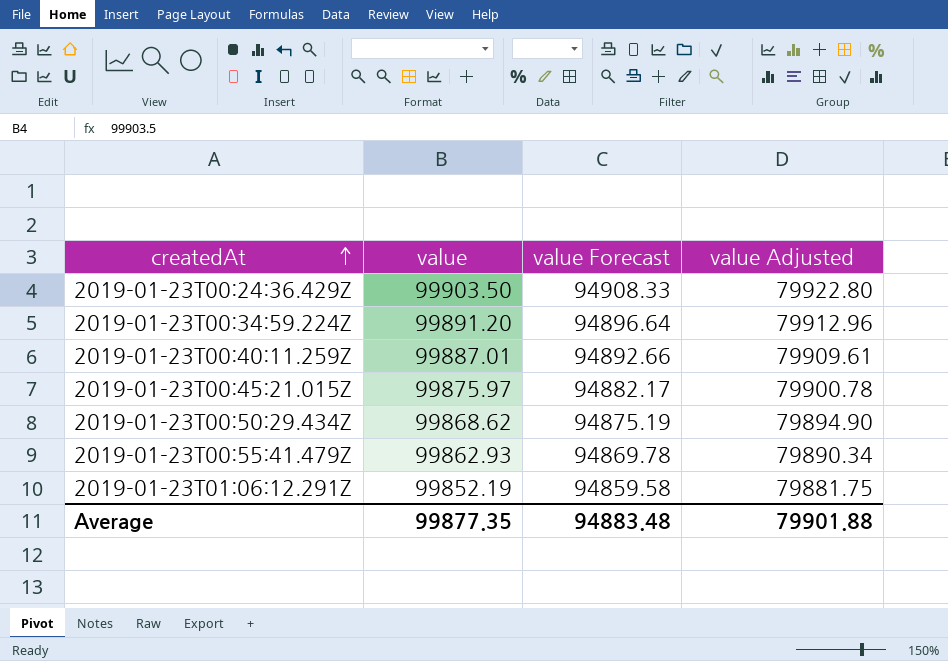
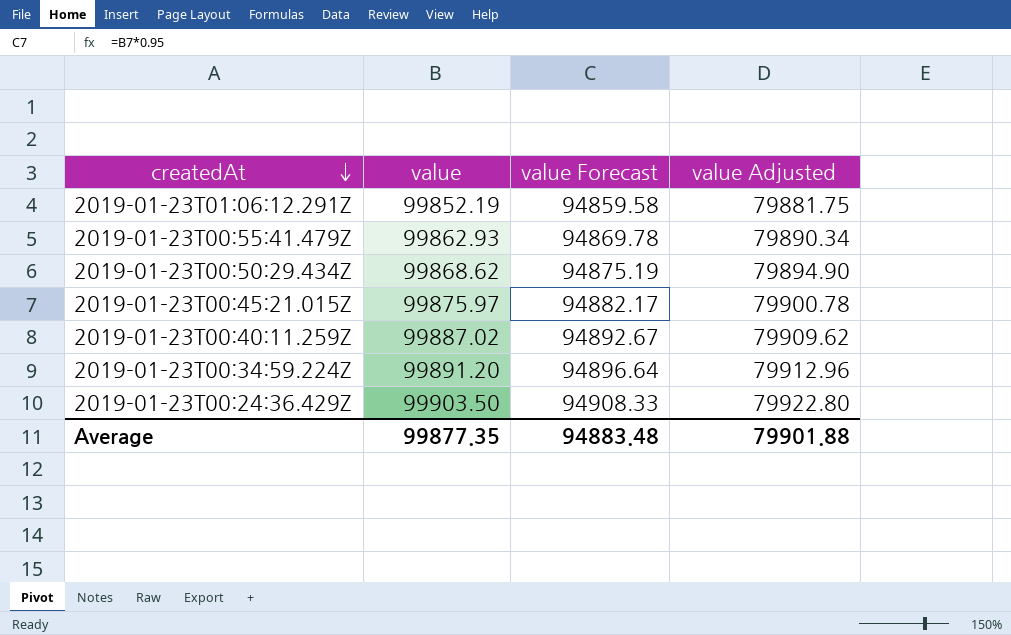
row order: createdAt ascending -> createdAt descending
2019-01-23T00:40:11.259Z | value: 99887.01 -> 99887.02
2019-01-23T00:40:11.259Z | value Forecast: 94892.66 -> 94892.67
2019-01-23T00:40:11.259Z | value Adjusted: 79909.61 -> 79909.62

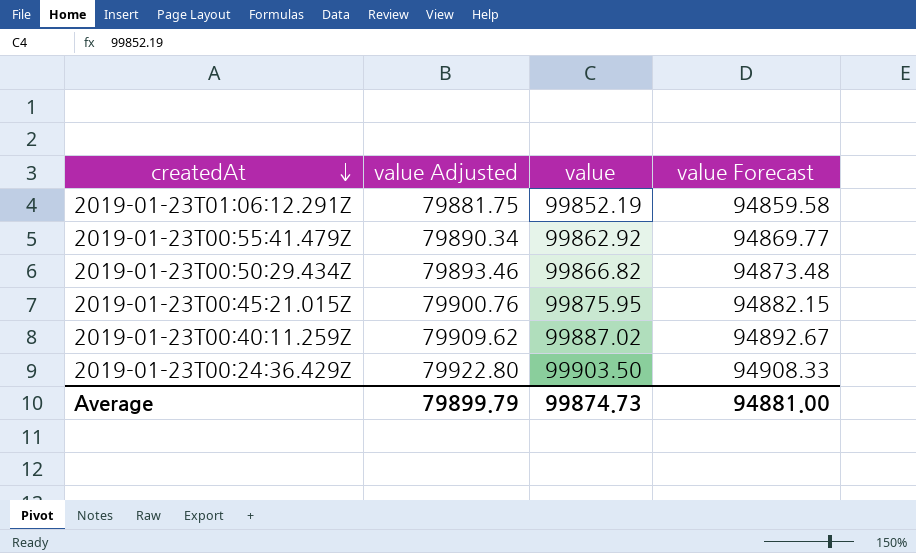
column value Adjusted | position: 4 -> 2
row 2019-01-23T00:34:59.224Z: 99891.20 | 94896.64 | 79912.96 -> none
2019-01-23T00:55:41.479Z | value: 99862.93 -> 99862.92
2019-01-23T00:55:41.479Z | value Forecast: 94869.78 -> 94869.77
2019-01-23T00:50:29.434Z | value Adjusted: 79894.90 -> 79893.46
2019-01-23T00:50:29.434Z | value: 99868.62 -> 99866.82
2019-01-23T00:50:29.434Z | value Forecast: 94875.19 -> 94873.48
2019-01-23T00:45:21.015Z | value Adjusted: 79900.78 -> 79900.76
2019-01-23T00:45:21.015Z | value: 99875.97 -> 99875.95
2019-01-23T00:45:21.015Z | value Forecast: 94882.17 -> 94882.15
Average | value Adjusted: 79901.88 -> 79899.79
Average | value: 99877.35 -> 99874.73
Average | value Forecast: 94883.48 -> 94881.00

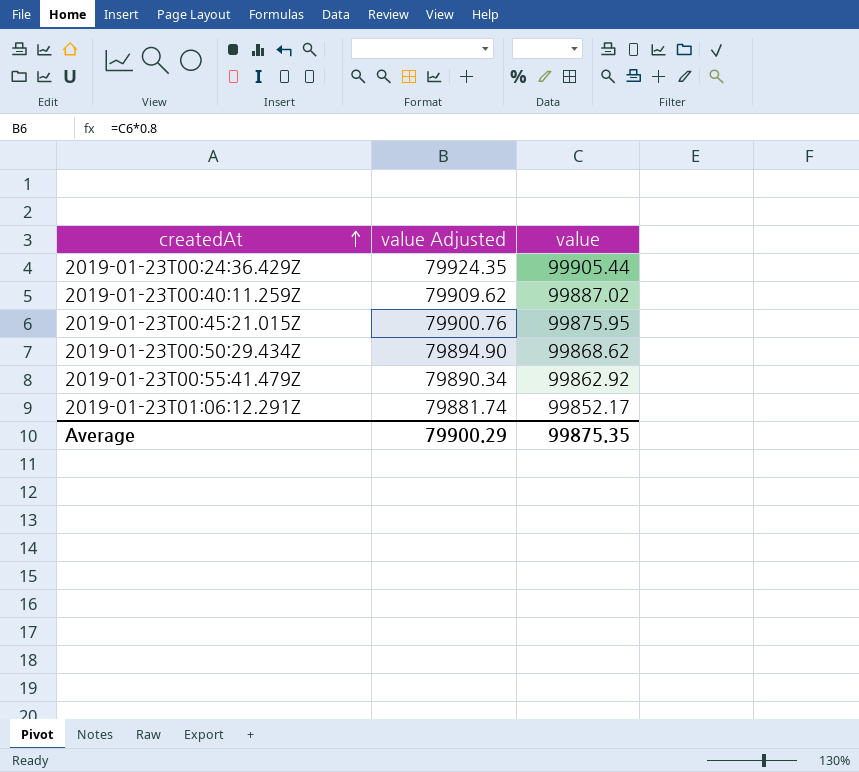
row order: createdAt descending -> createdAt ascending
column value Forecast | formula: [value] * 0.95 -> none
2019-01-23T00:24:36.429Z | value Adjusted: 79922.80 -> 79924.35
2019-01-23T00:24:36.429Z | value: 99903.50 -> 99905.44
2019-01-23T00:50:29.434Z | value Adjusted: 79893.46 -> 79894.90
2019-01-23T00:50:29.434Z | value: 99866.82 -> 99868.62
2019-01-23T01:06:12.291Z | value Adjusted: 79881.75 -> 79881.74
2019-01-23T01:06:12.291Z | value: 99852.19 -> 99852.17
Average | value Adjusted: 79899.79 -> 79900.29
Average | value: 99874.73 -> 99875.35

